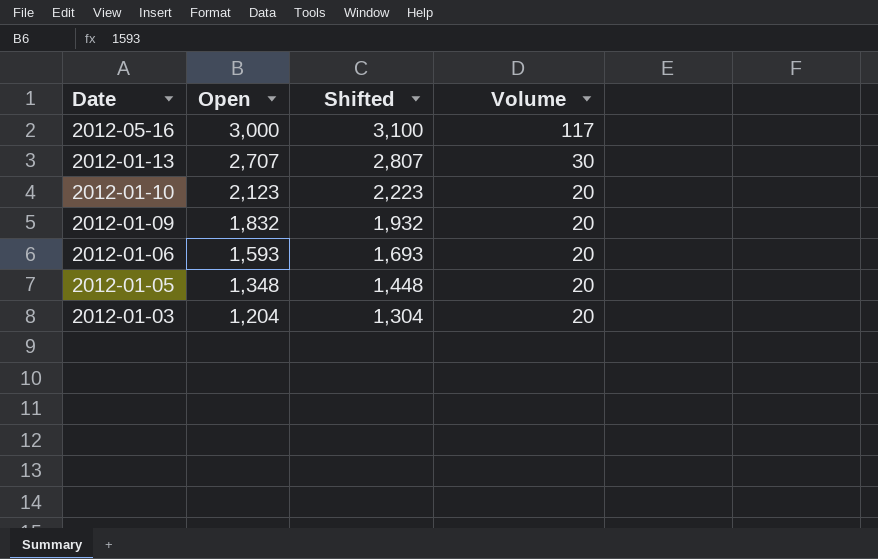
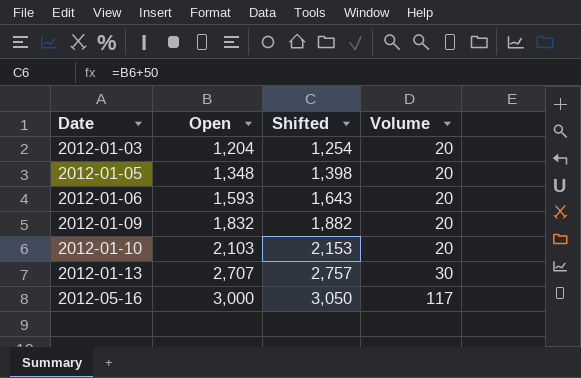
row order: Date descending -> Date ascending
column Shifted | formula: [Open] + 100 -> [Open] + 50
2012-01-10 | Open: 2,123 -> 2,103

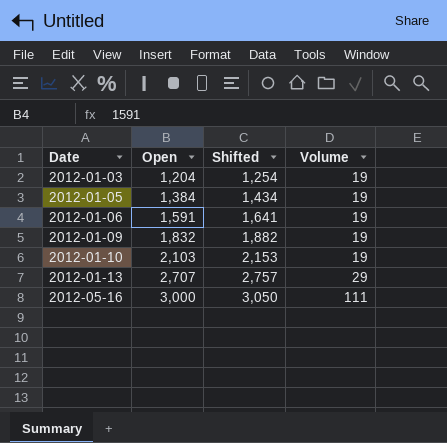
2012-01-03 | Volume: 20 -> 19
2012-01-05 | Open: 1,348 -> 1,384
2012-01-05 | Shifted: 1,398 -> 1,434
2012-01-05 | Volume: 20 -> 19
2012-01-06 | Open: 1,593 -> 1,591
2012-01-06 | Shifted: 1,643 -> 1,641
2012-01-06 | Volume: 20 -> 19
2012-01-09 | Volume: 20 -> 19
2012-01-10 | Volume: 20 -> 19
2012-01-13 | Volume: 30 -> 29
2012-05-16 | Volume: 117 -> 111

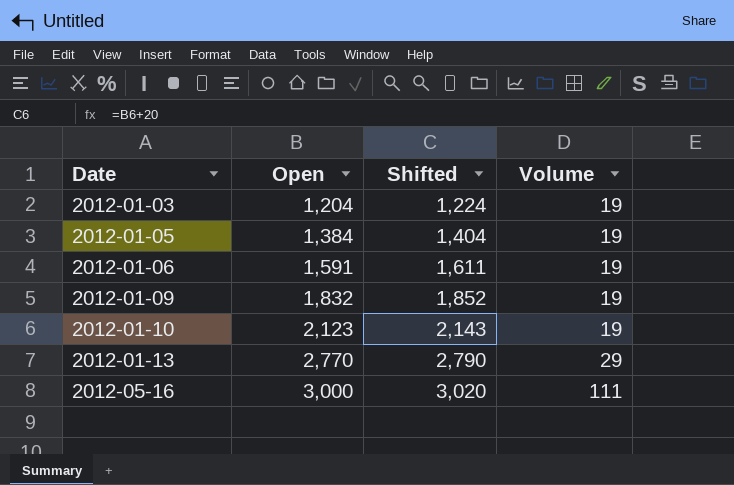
column Shifted | formula: [Open] + 50 -> [Open] + 20
2012-01-10 | Open: 2,103 -> 2,123
2012-01-13 | Open: 2,707 -> 2,770

